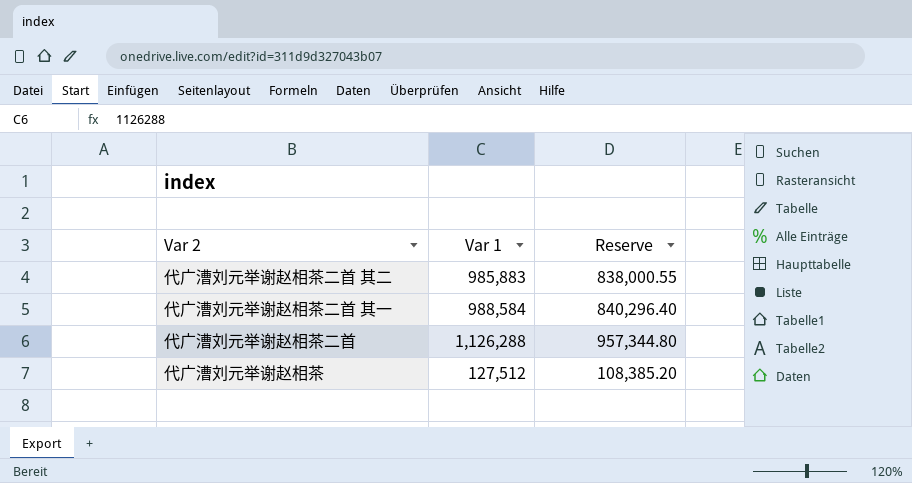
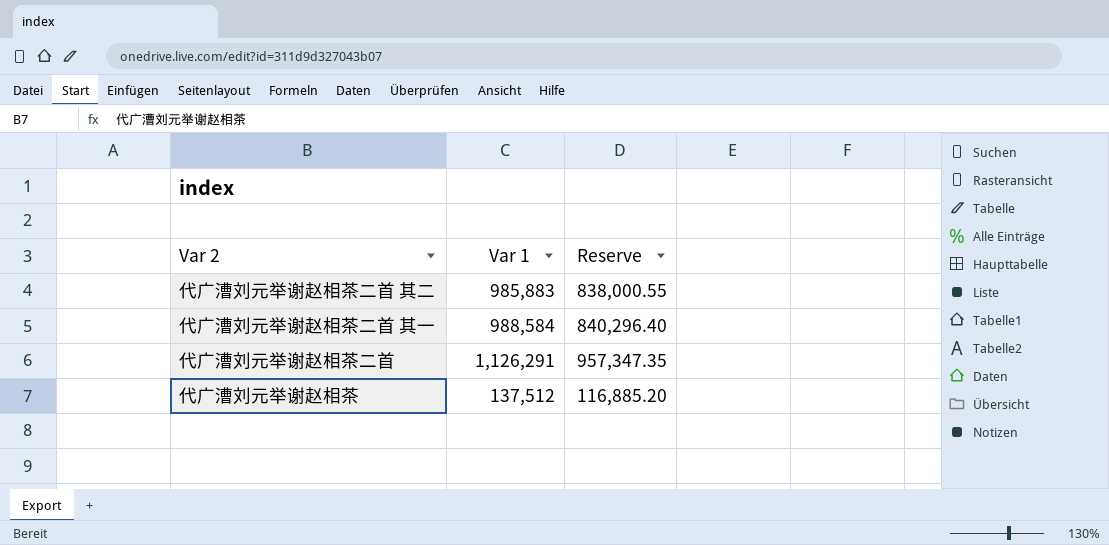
代广漕刘元举谢赵相茶二首 | Var 1: 1,126,288 -> 1,126,291
代广漕刘元举谢赵相茶二首 | Reserve: 957,344.80 -> 957,347.35
代广漕刘元举谢赵相茶 | Var 1: 127,512 -> 137,512
代广漕刘元举谢赵相茶 | Reserve: 108,385.20 -> 116,885.20

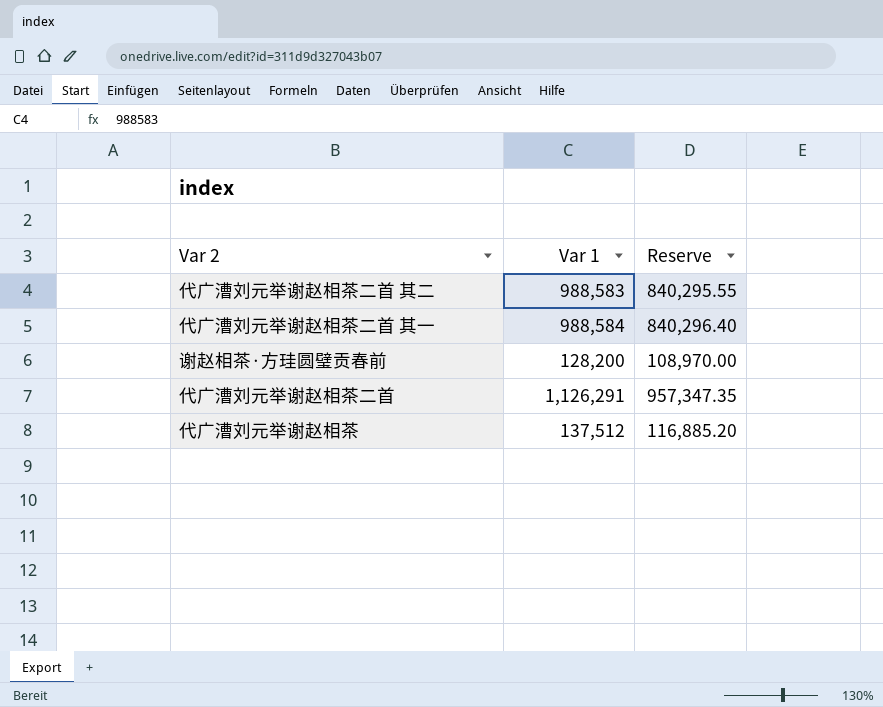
代广漕刘元举谢赵相茶二首 其二 | Var 1: 985,883 -> 988,583
代广漕刘元举谢赵相茶二首 其二 | Reserve: 838,000.55 -> 840,295.55
row 谢赵相茶·方珪圆璧贡春前: none -> 128,200 | 108,970.00

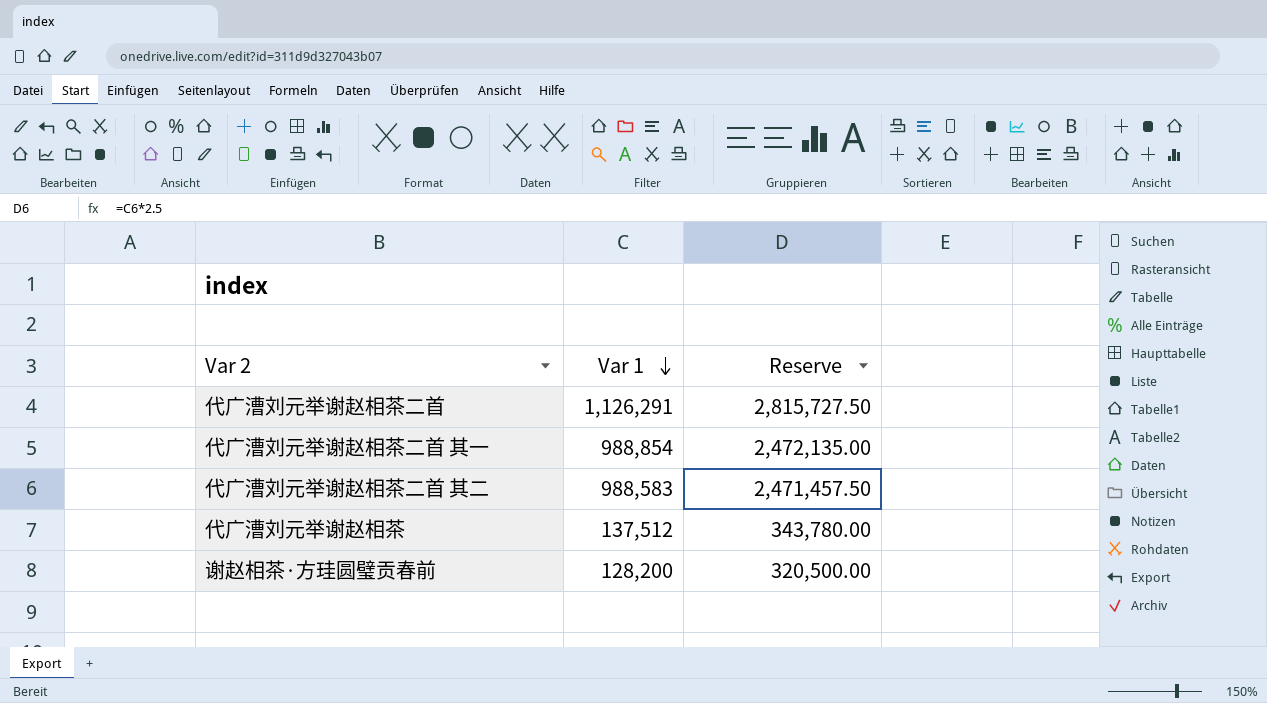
row order: none -> Var 1 descending
column Reserve | formula: [Var 1] * 0.85 -> [Var 1] * 2.5
代广漕刘元举谢赵相茶二首 其一 | Var 1: 988,584 -> 988,854

